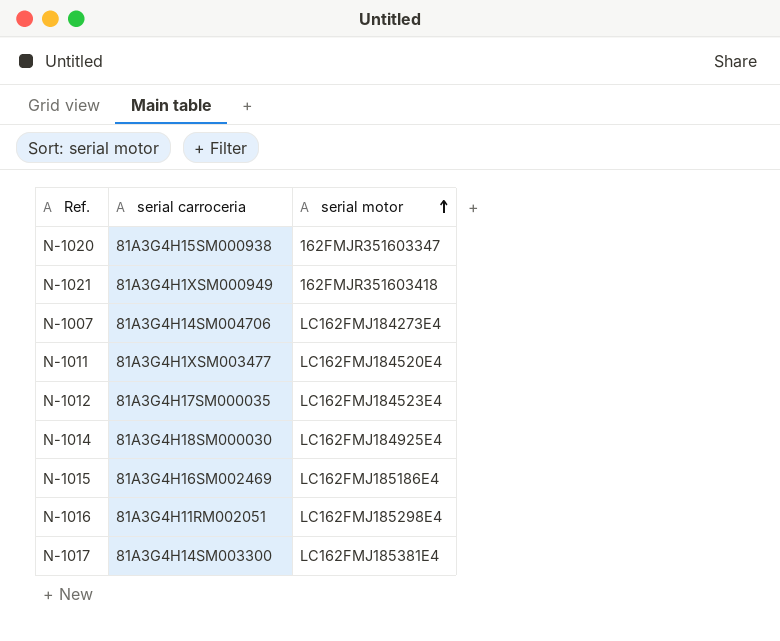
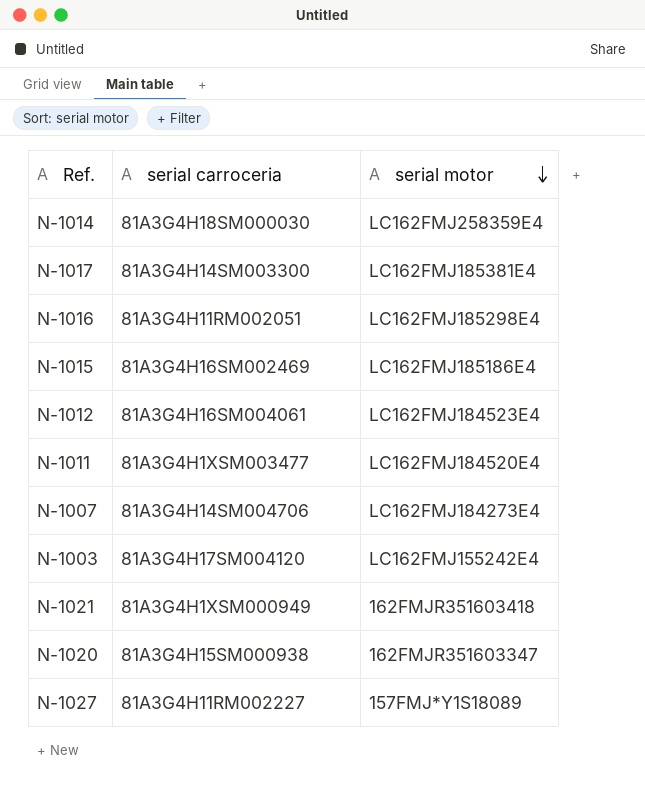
row order: serial motor ascending -> serial motor descending
N-1014 | serial motor: LC162FMJ184925E4 -> LC162FMJ258359E4
N-1012 | serial carroceria: 81A3G4H17SM000035 -> 81A3G4H16SM004061
row N-1003: none -> 81A3G4H17SM004120 | LC162FMJ155242E4
row N-1027: none -> 81A3G4H11RM002227 | 157FMJ*Y1S18089

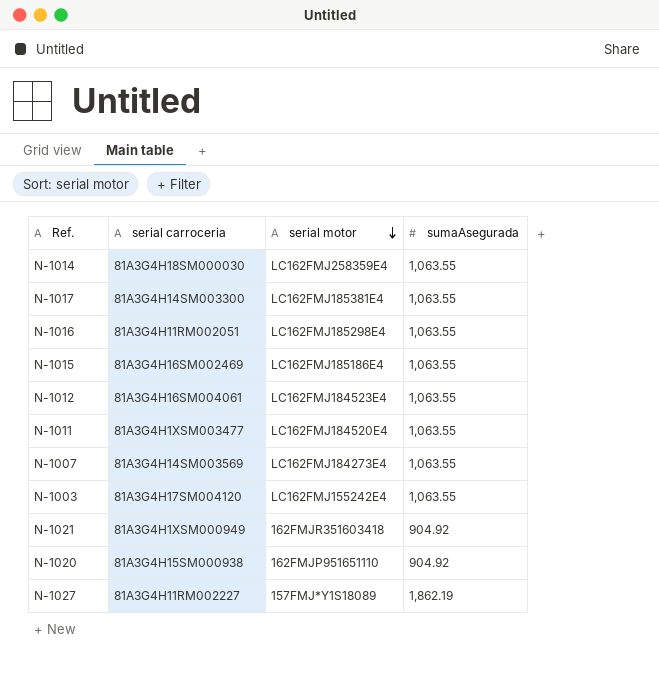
column sumaAsegurada | position: none -> 4
N-1007 | serial carroceria: 81A3G4H14SM004706 -> 81A3G4H14SM003569
N-1020 | serial motor: 162FMJR351603347 -> 162FMJP951651110

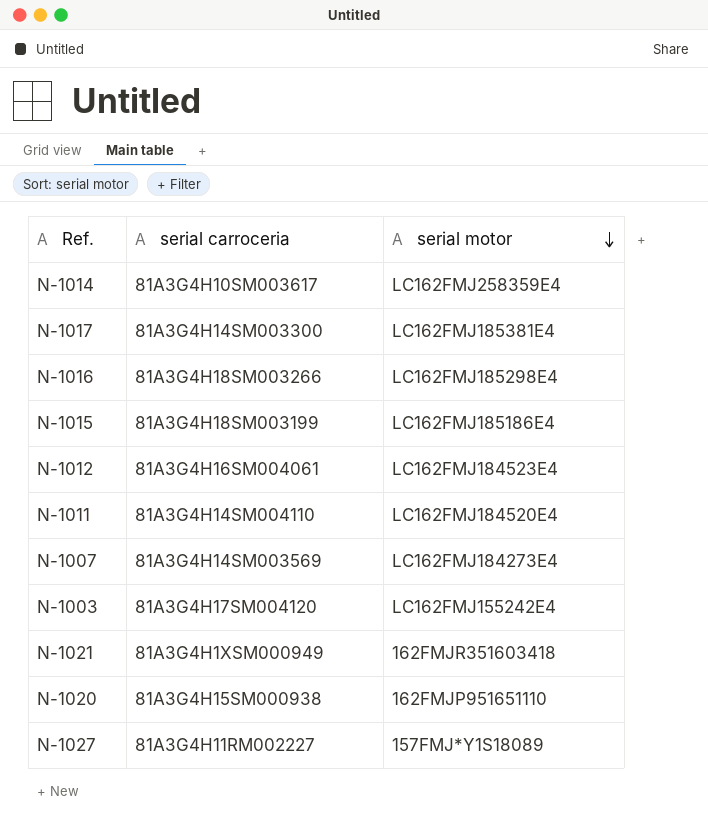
column sumaAsegurada | position: 4 -> none
N-1014 | serial carroceria: 81A3G4H18SM000030 -> 81A3G4H10SM003617
N-1016 | serial carroceria: 81A3G4H11RM002051 -> 81A3G4H18SM003266
N-1015 | serial carroceria: 81A3G4H16SM002469 -> 81A3G4H18SM003199
N-1011 | serial carroceria: 81A3G4H1XSM003477 -> 81A3G4H14SM004110

